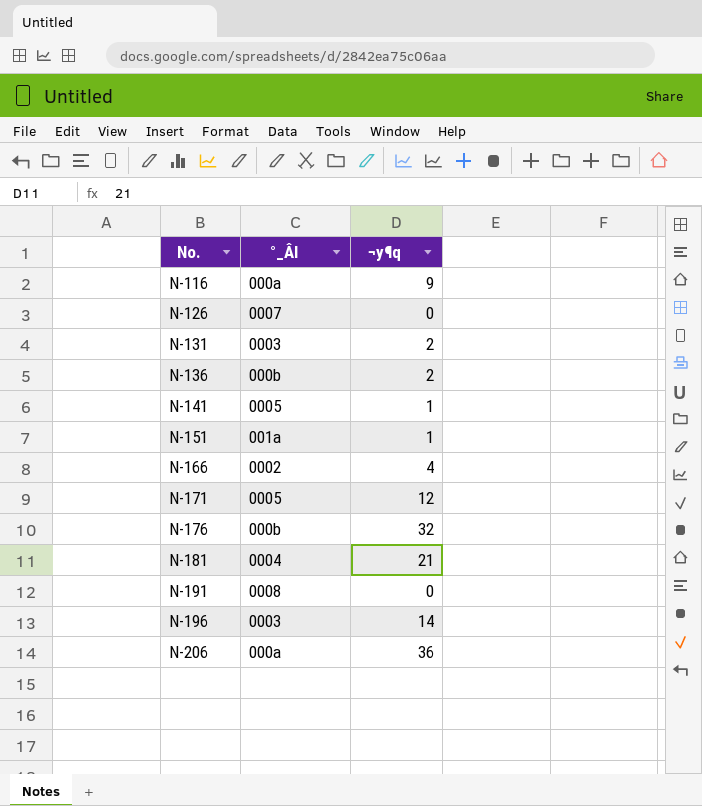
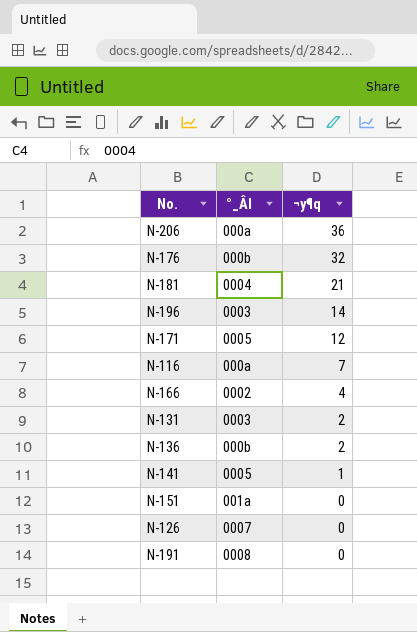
row order: No. ascending -> ¬y¶q descending
N-116 | ¬y¶q: 9 -> 7
N-151 | ¬y¶q: 1 -> 0

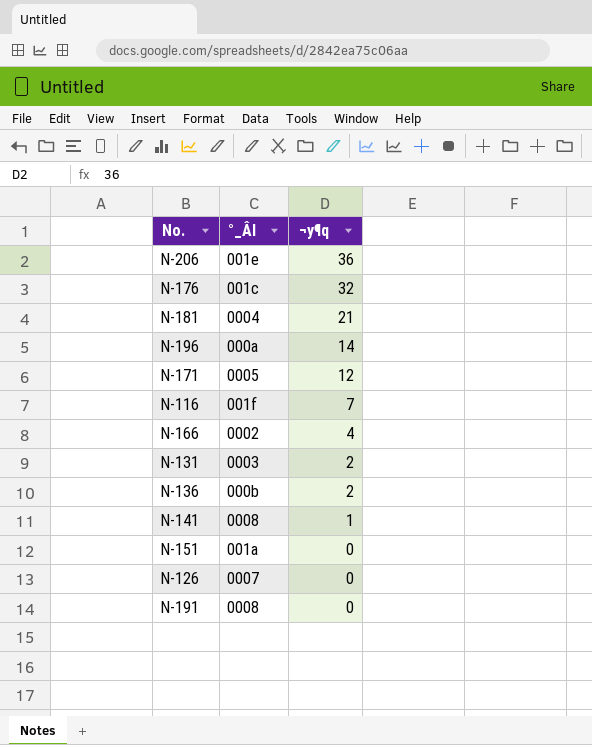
N-206 | °_ÂI: 000a -> 001e
N-176 | °_ÂI: 000b -> 001c
N-196 | °_ÂI: 0003 -> 000a
N-116 | °_ÂI: 000a -> 001f
N-141 | °_ÂI: 0005 -> 0008

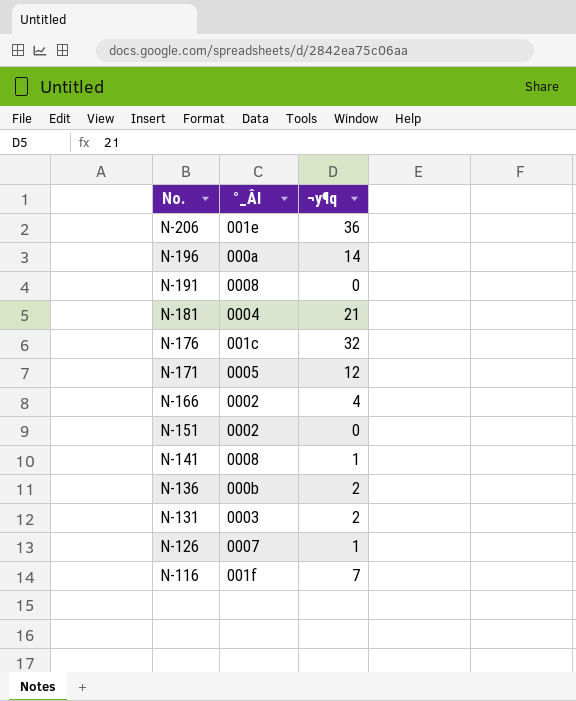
row order: ¬y¶q descending -> No. descending
N-151 | °_ÂI: 001a -> 0002
N-126 | ¬y¶q: 0 -> 1

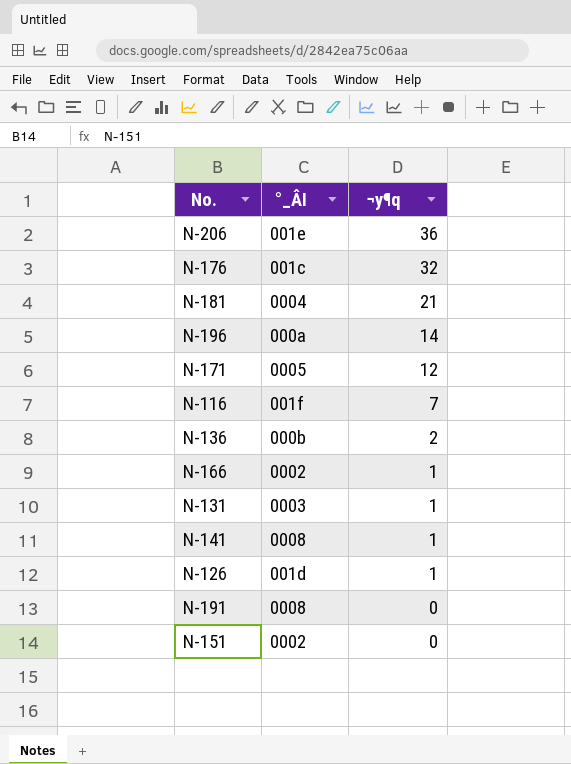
row order: No. descending -> ¬y¶q descending
N-166 | ¬y¶q: 4 -> 1
N-131 | ¬y¶q: 2 -> 1
N-126 | °_ÂI: 0007 -> 001d

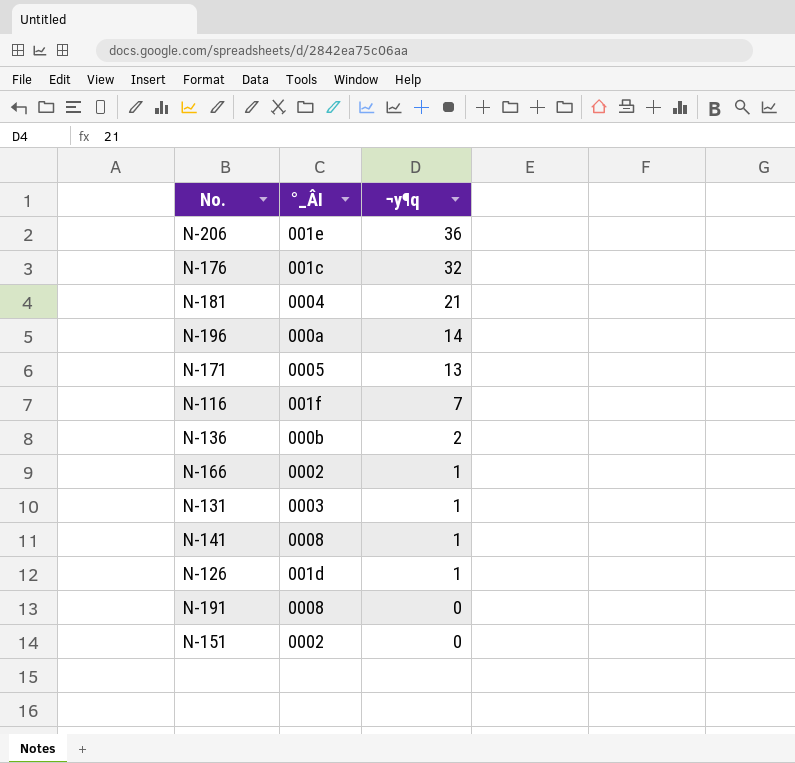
N-171 | ¬y¶q: 12 -> 13

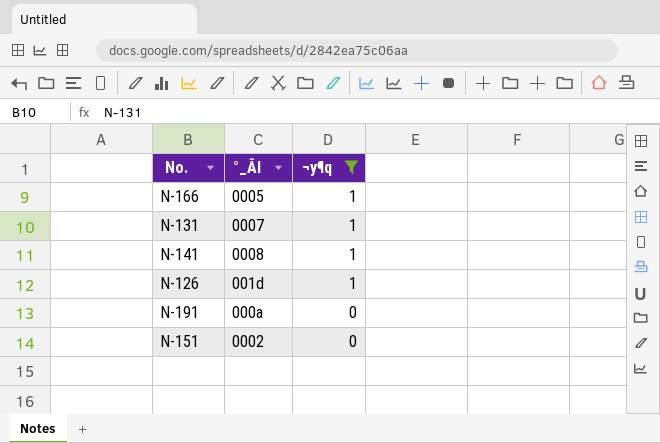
filter: none -> ¬y¶q <= 1
N-166 | °_ÂI: 0002 -> 0005
N-131 | °_ÂI: 0003 -> 0007
N-191 | °_ÂI: 0008 -> 000a

